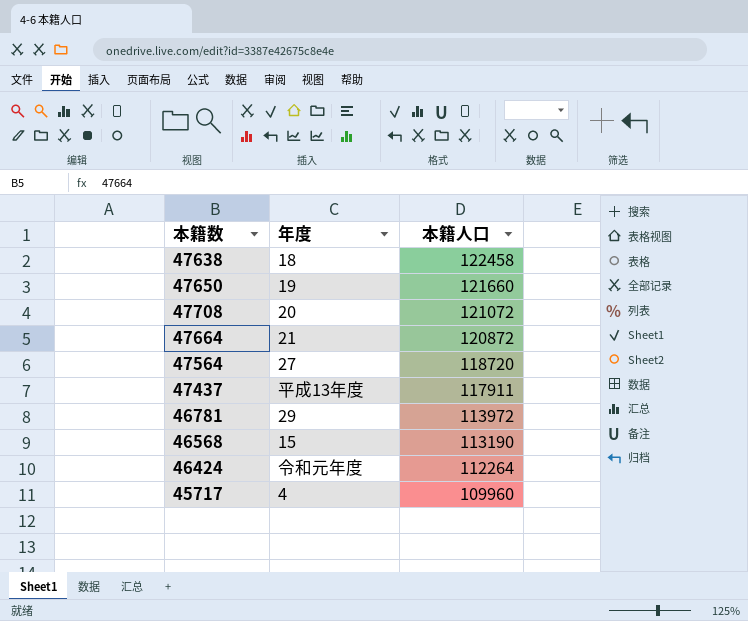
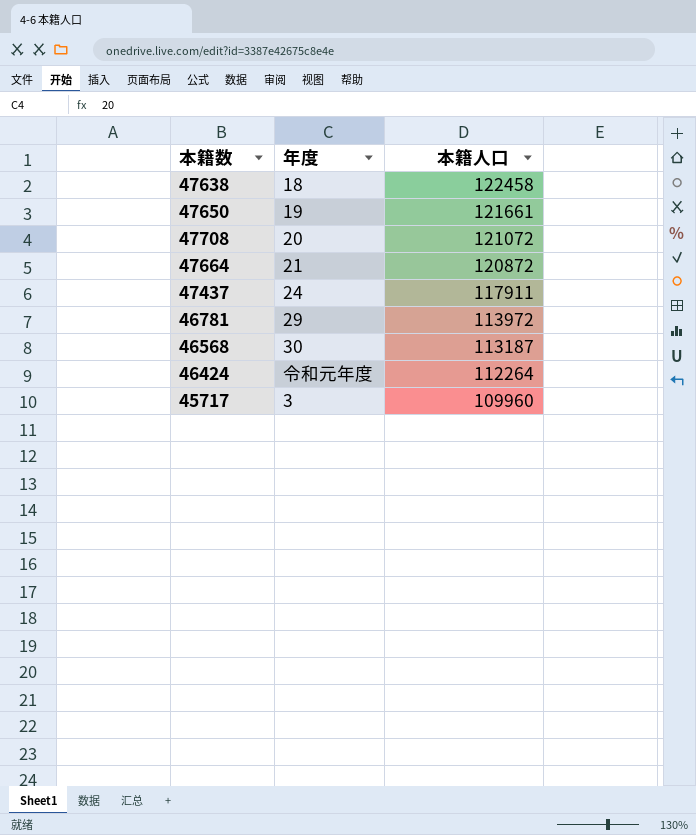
row 47564: 27 | 118720 -> none
47650 | 本籍人口: 121660 -> 121661
47437 | 年度: 平成13年度 -> 24
46568 | 年度: 15 -> 30
46568 | 本籍人口: 113190 -> 113187
45717 | 年度: 4 -> 3

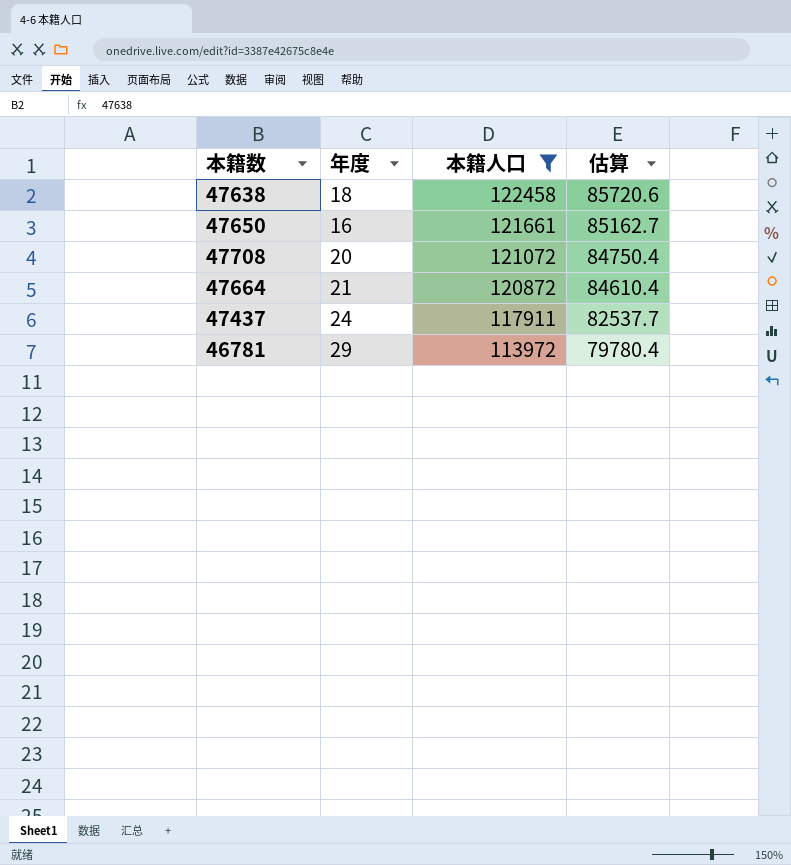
filter: none -> 本籍人口 >= 113972
column 估算 | formula: none -> [本籍人口] * 0.7
47650 | 年度: 19 -> 16

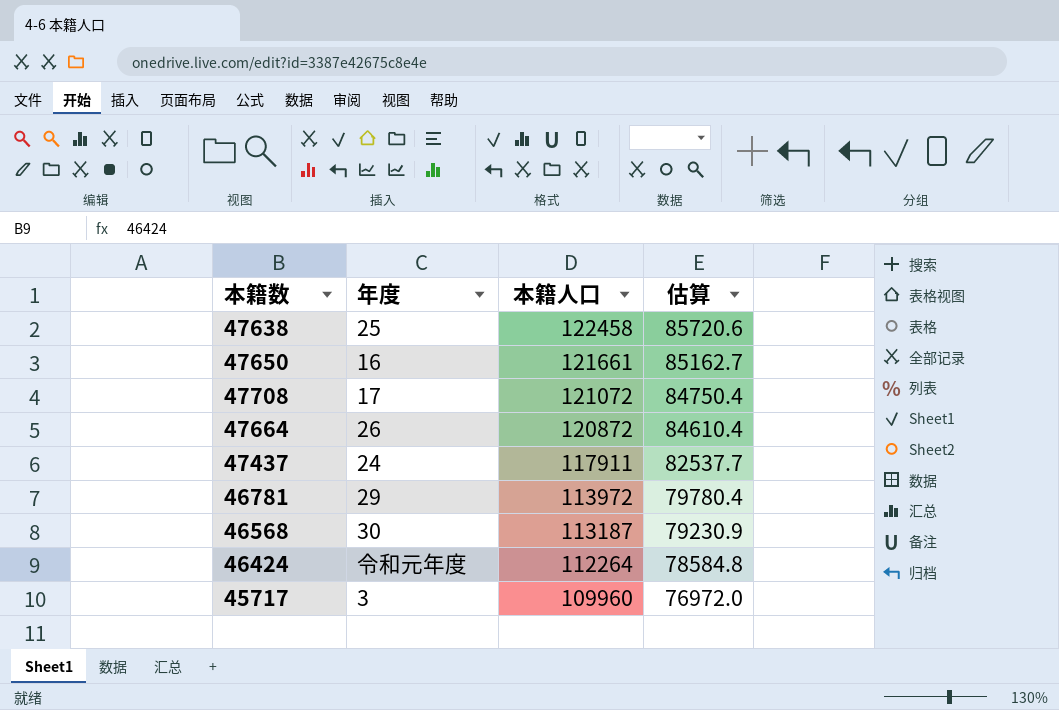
filter: 本籍人口 >= 113972 -> none
47638 | 年度: 18 -> 25
47708 | 年度: 20 -> 17
47664 | 年度: 21 -> 26

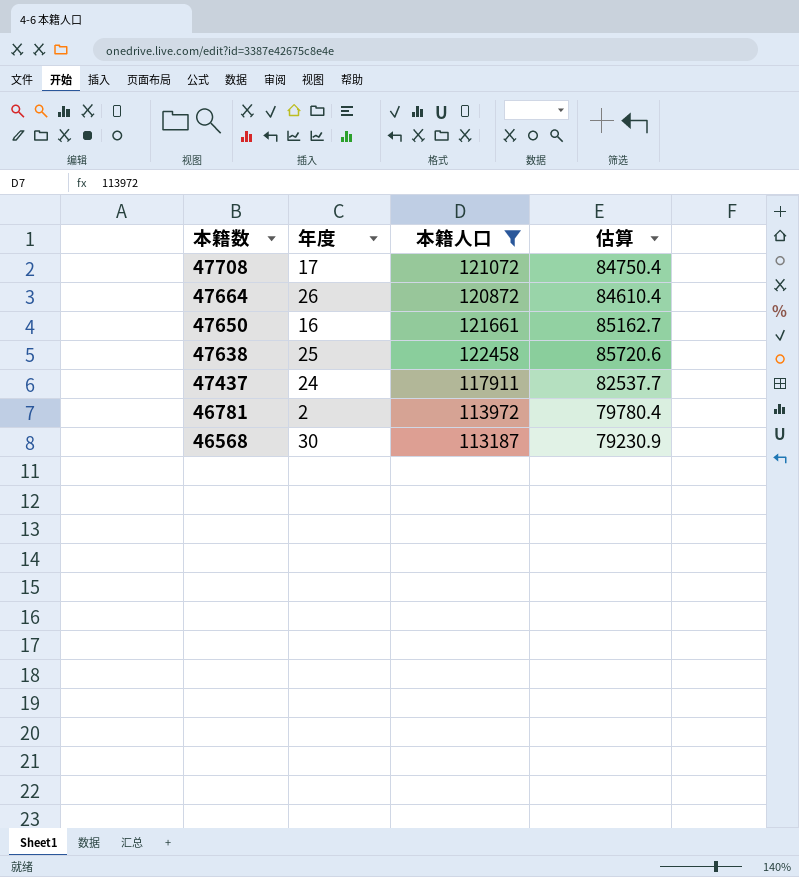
filter: none -> 本籍人口 >= 113187
row order: 本籍人口 descending -> 本籍数 descending
46781 | 年度: 29 -> 2

